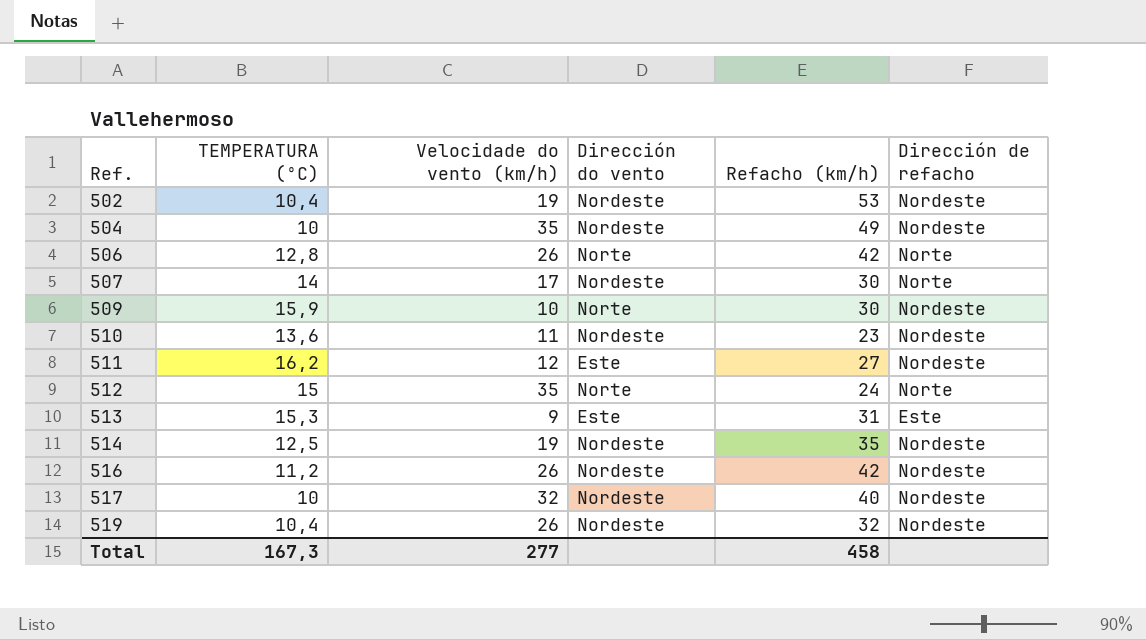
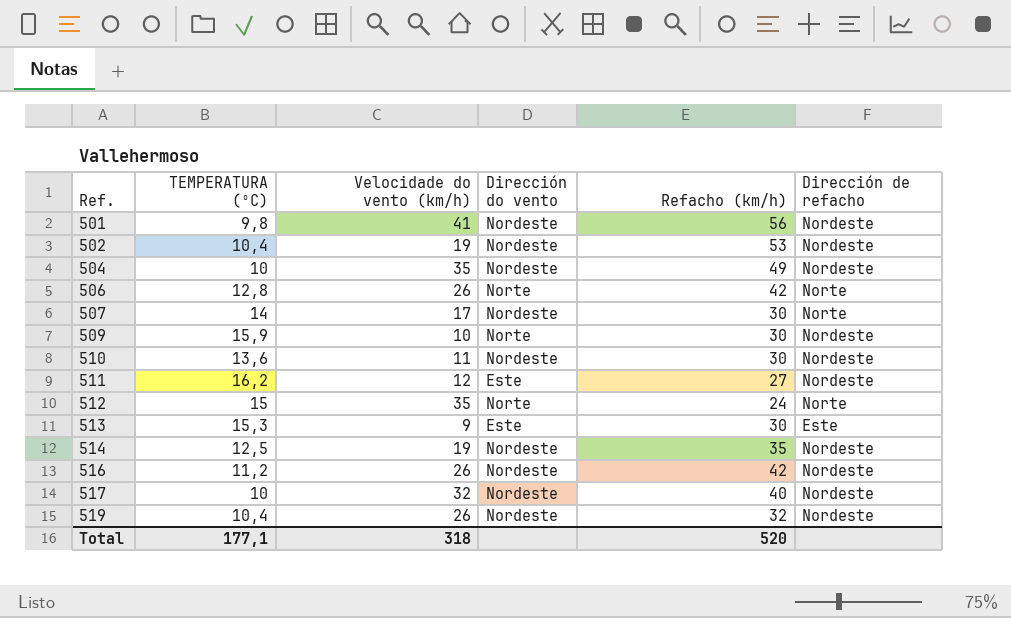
row 501: none -> 9,8 | 41 | Nordeste | 56 | Nordeste
510 | Refacho (km/h): 23 -> 30
513 | Refacho (km/h): 31 -> 30
Total | TEMPERATURA (ºC): 167,3 -> 177,1
Total | Velocidade do vento (km/h): 277 -> 318
Total | Refacho (km/h): 458 -> 520

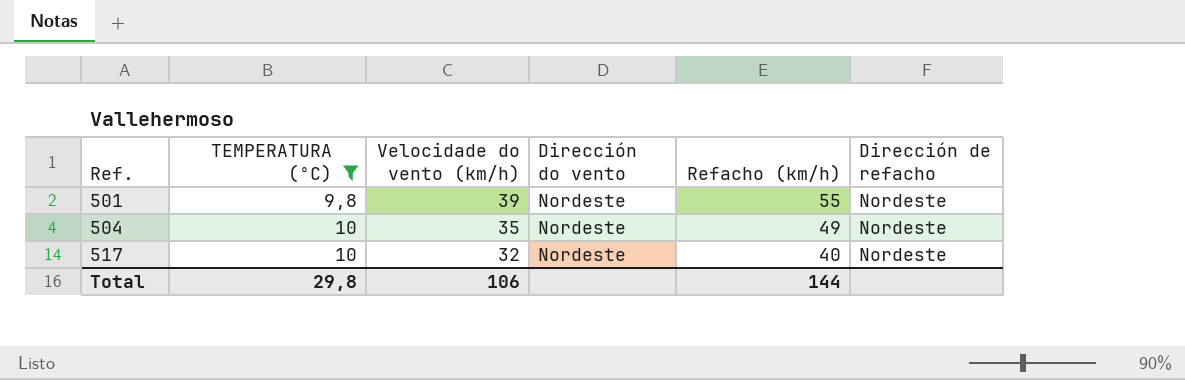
filter: none -> TEMPERATURA (ºC) <= 10
501 | Velocidade do vento (km/h): 41 -> 39
501 | Refacho (km/h): 56 -> 55
Total | TEMPERATURA (ºC): 177,1 -> 29,8
Total | Velocidade do vento (km/h): 318 -> 106
Total | Refacho (km/h): 520 -> 144

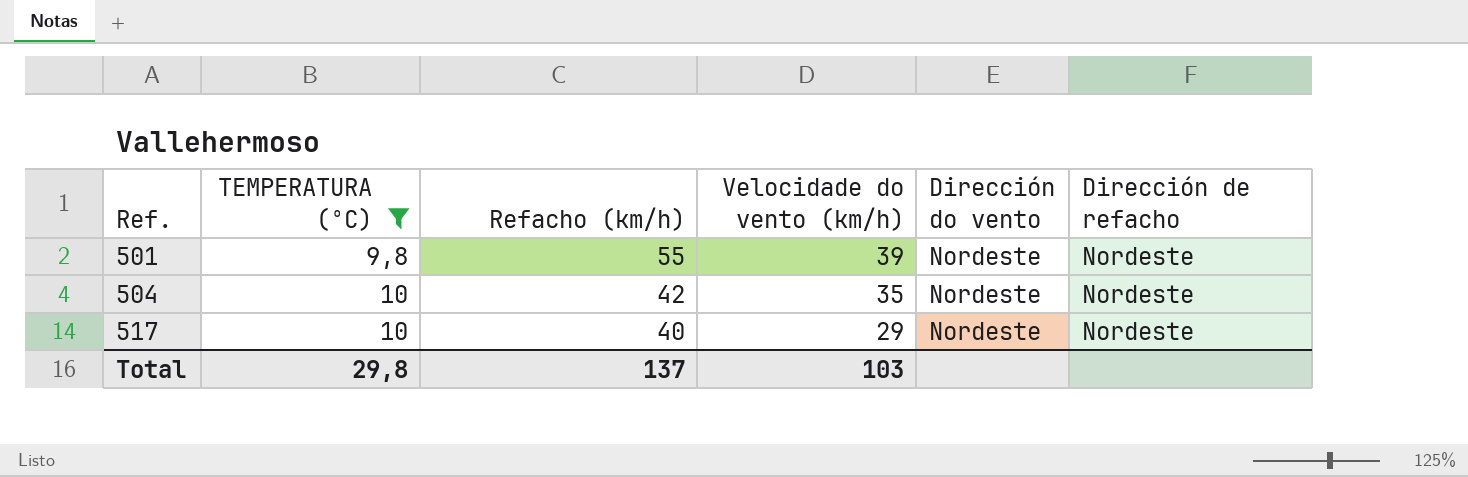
column Refacho (km/h) | position: 5 -> 3
504 | Refacho (km/h): 49 -> 42
517 | Velocidade do vento (km/h): 32 -> 29
Total | Refacho (km/h): 144 -> 137
Total | Velocidade do vento (km/h): 106 -> 103

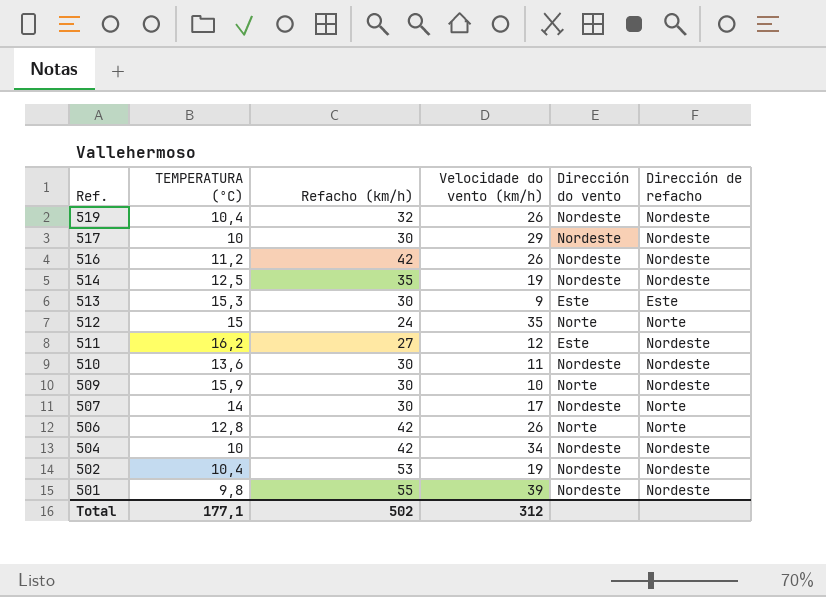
filter: TEMPERATURA (ºC) <= 10 -> none
row order: Ref. ascending -> Ref. descending
517 | Refacho (km/h): 40 -> 30
504 | Velocidade do vento (km/h): 35 -> 34
Total | TEMPERATURA (ºC): 29,8 -> 177,1
Total | Refacho (km/h): 137 -> 502
Total | Velocidade do vento (km/h): 103 -> 312

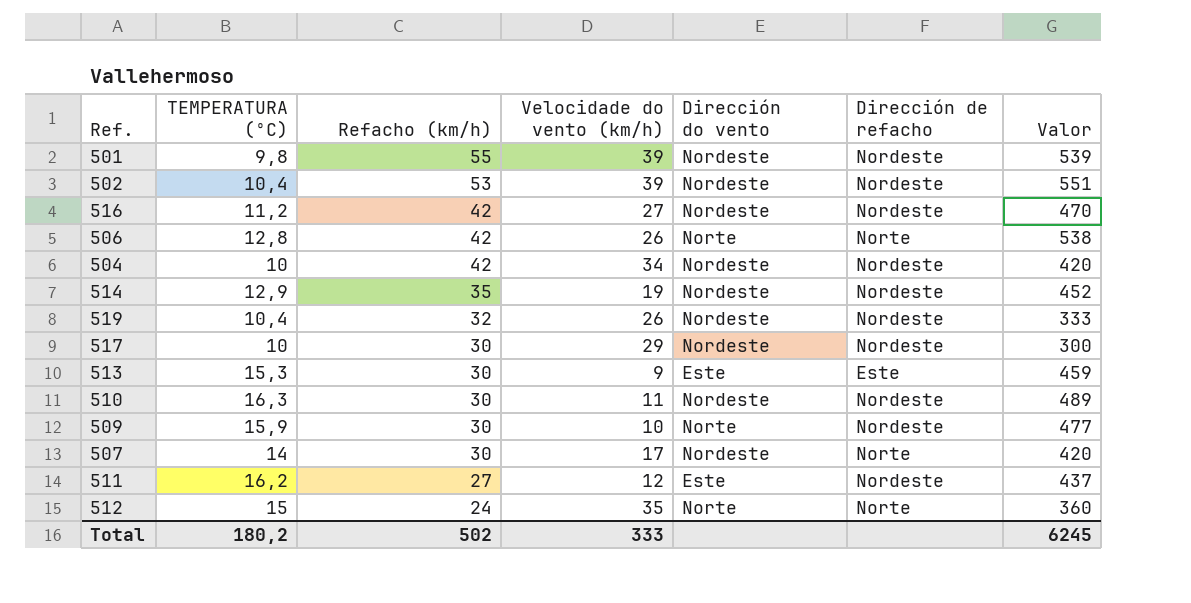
row order: Ref. descending -> Refacho (km/h) descending
column Valor | formula: none -> [TEMPERATURA (ºC)] * [Refacho (km/h)]
502 | Velocidade do vento (km/h): 19 -> 39
516 | Velocidade do vento (km/h): 26 -> 27
514 | TEMPERATURA (ºC): 12,5 -> 12,9
510 | TEMPERATURA (ºC): 13,6 -> 16,3
Total | TEMPERATURA (ºC): 177,1 -> 180,2
Total | Velocidade do vento (km/h): 312 -> 333

